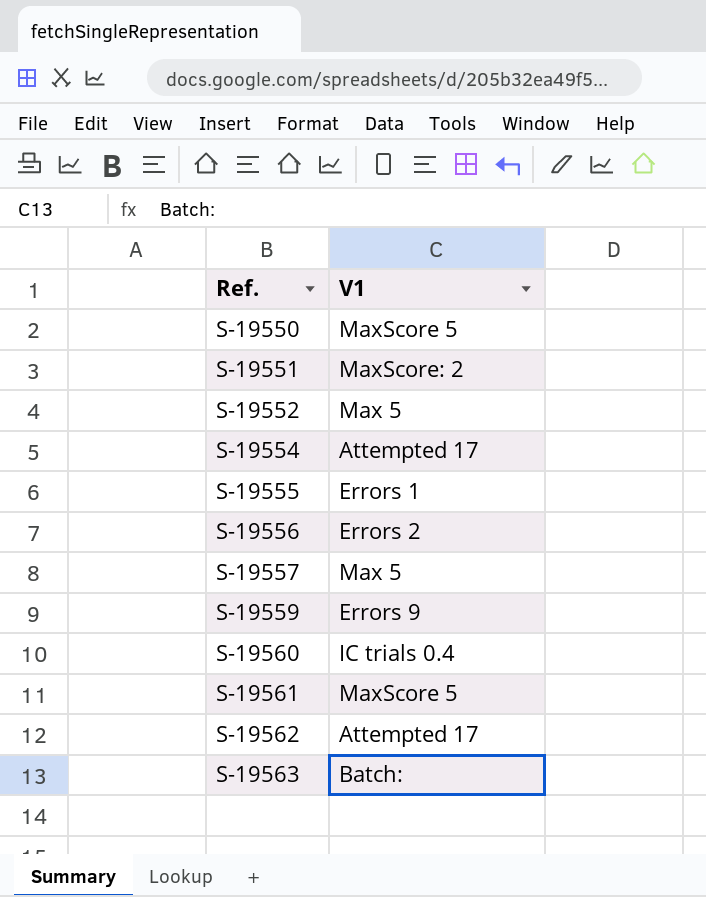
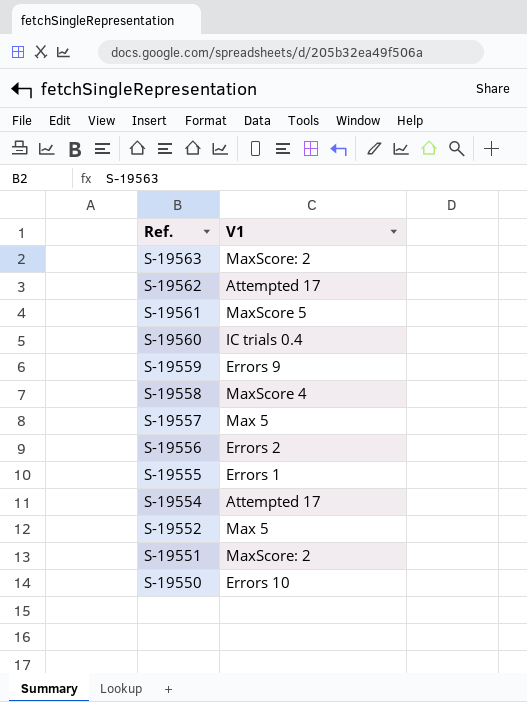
row order: Ref. ascending -> Ref. descending
S-19563 | V1: Batch: -> MaxScore: 2
row S-19558: none -> MaxScore 4
S-19550 | V1: MaxScore 5 -> Errors 10

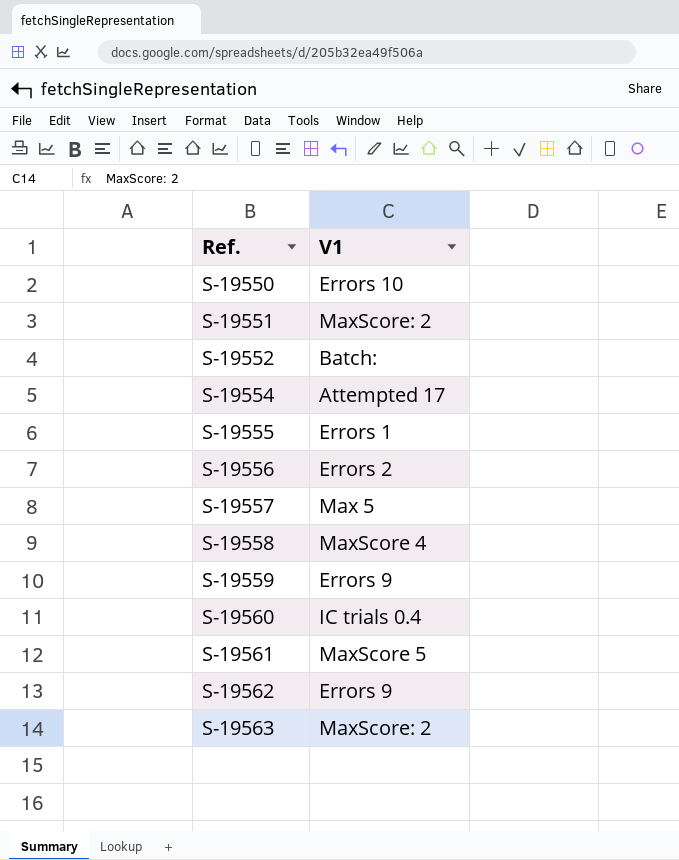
row order: Ref. descending -> Ref. ascending
S-19552 | V1: Max 5 -> Batch:
S-19562 | V1: Attempted 17 -> Errors 9

